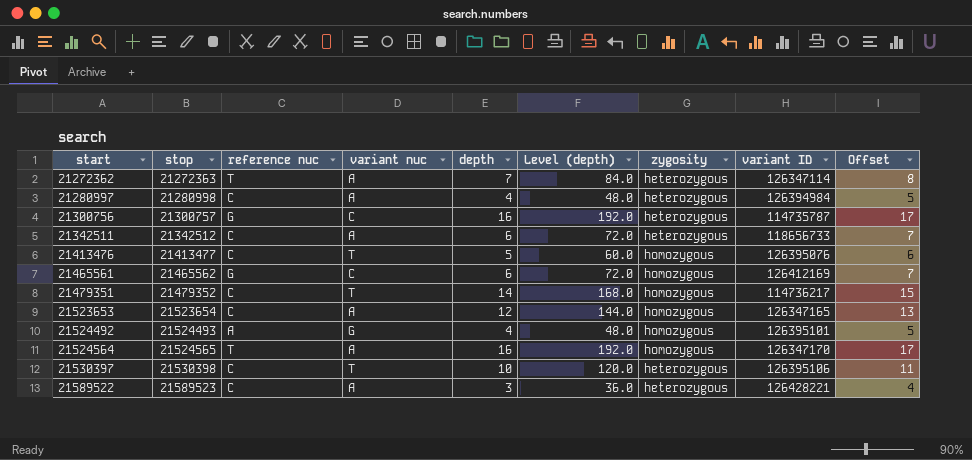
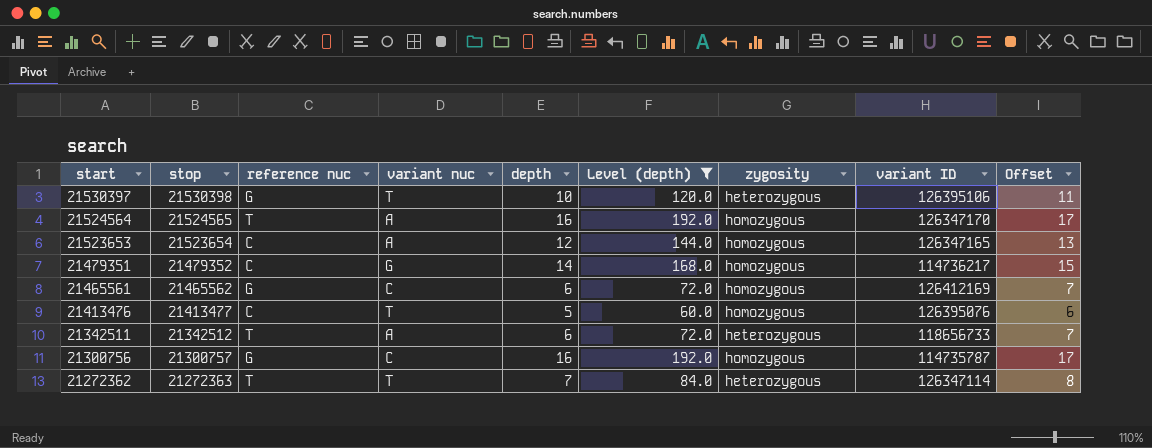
filter: none -> Level (depth) >= 60.0
row order: start ascending -> start descending
21530397 | reference nuc: C -> G
21479351 | variant nuc: T -> G
21342511 | reference nuc: C -> T
21300756 | zygosity: heterozygous -> homozygous
21272362 | variant nuc: A -> T

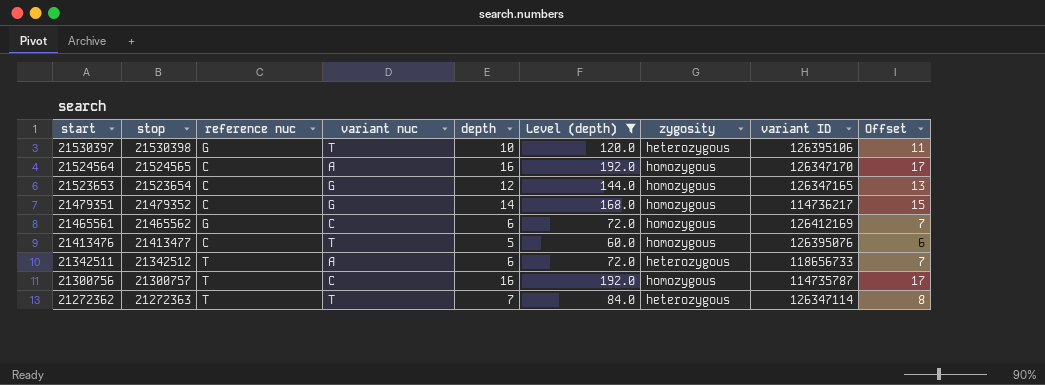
21524564 | reference nuc: T -> C
21523653 | variant nuc: A -> G
21300756 | reference nuc: G -> T

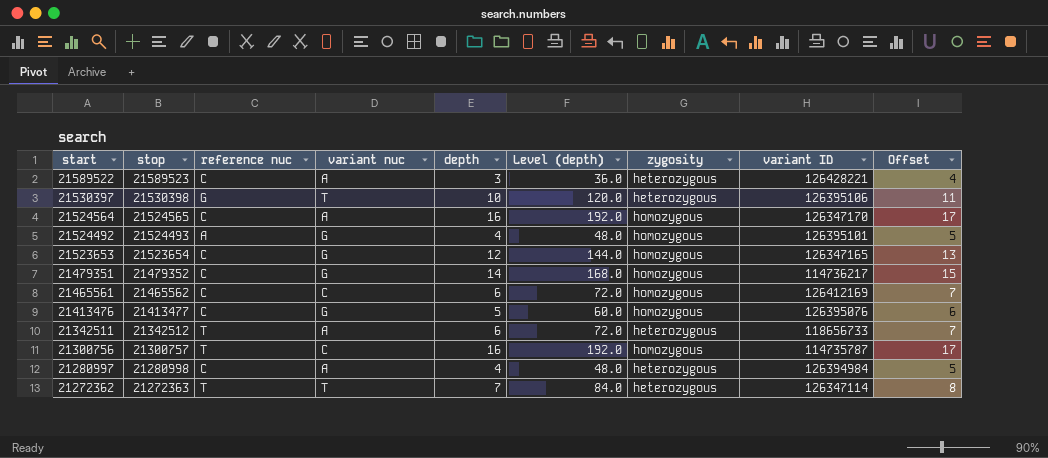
filter: Level (depth) >= 60.0 -> none
21465561 | reference nuc: G -> C
21413476 | variant nuc: T -> G

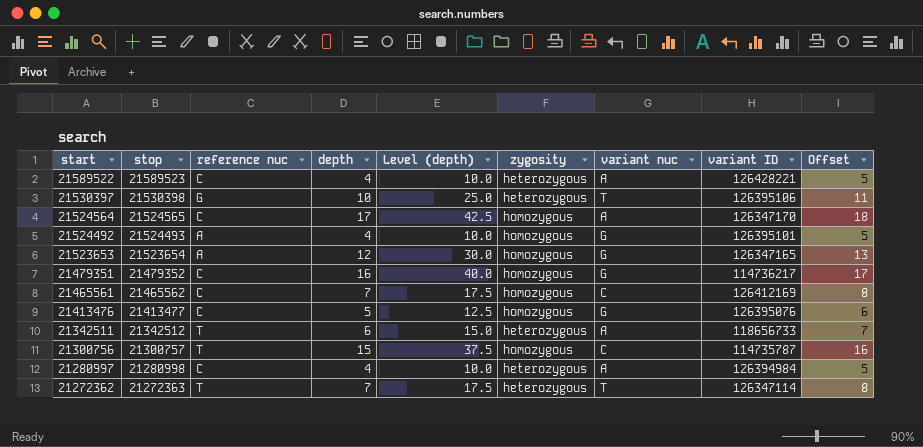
column Level (depth) | formula: [depth] * 12 -> [depth] * 2.5
column variant nuc | position: 4 -> 7
21589522 | depth: 3 -> 4
21589522 | Offset: 4 -> 5
21524564 | depth: 16 -> 17
21524564 | Offset: 17 -> 18
21523653 | reference nuc: C -> A
21479351 | depth: 14 -> 16
21479351 | Offset: 15 -> 17
21465561 | depth: 6 -> 7
21465561 | Offset: 7 -> 8
21300756 | depth: 16 -> 15
21300756 | Offset: 17 -> 16

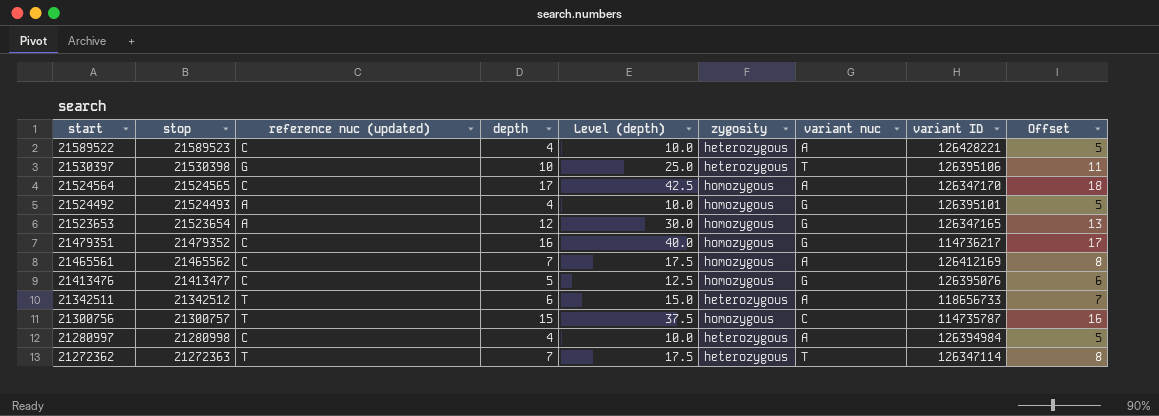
column name: reference nuc -> reference nuc (updated)
21465561 | variant nuc: C -> A

